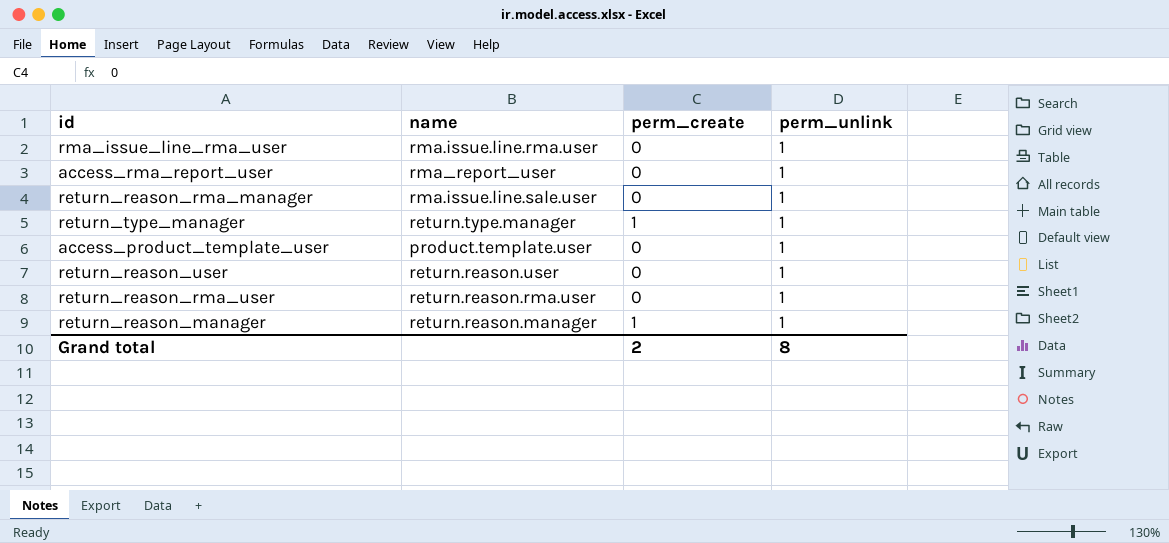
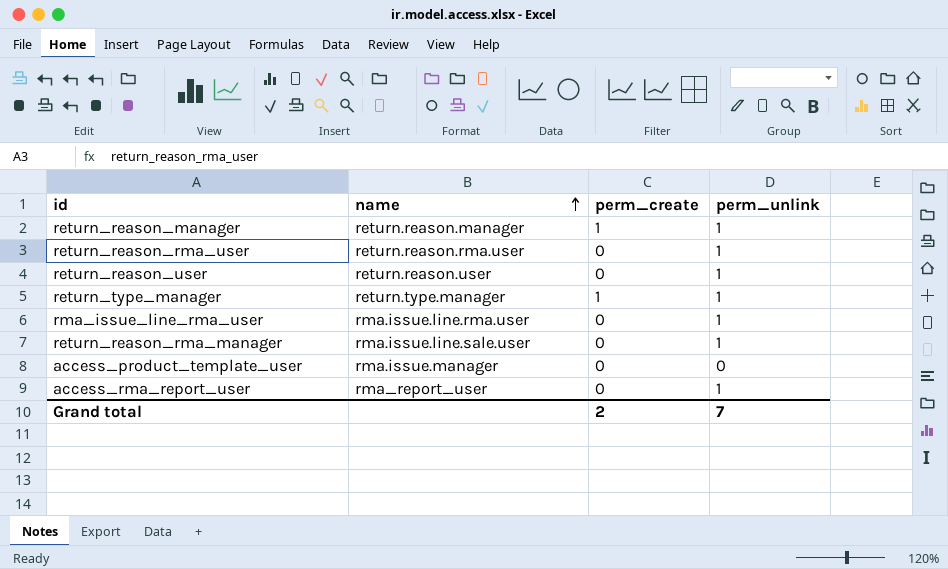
row order: none -> name ascending
access_product_template_user | name: product.template.user -> rma.issue.manager
access_product_template_user | perm_unlink: 1 -> 0
Grand total | perm_unlink: 8 -> 7

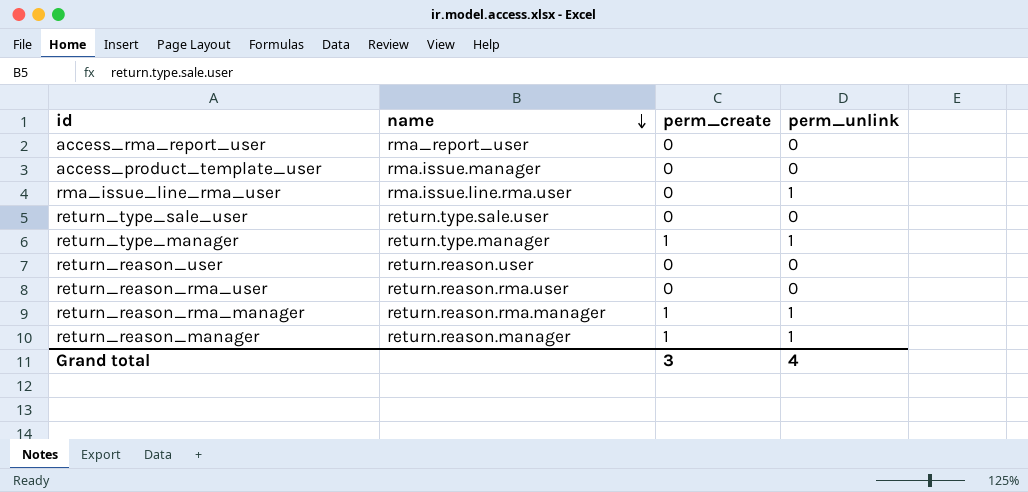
row order: name ascending -> name descending
access_rma_report_user | perm_unlink: 1 -> 0
row return_type_sale_user: none -> return.type.sale.user | 0 | 0
return_reason_user | perm_unlink: 1 -> 0
return_reason_rma_user | perm_unlink: 1 -> 0
return_reason_rma_manager | name: rma.issue.line.sale.user -> return.reason.rma.manager
return_reason_rma_manager | perm_create: 0 -> 1
Grand total | perm_create: 2 -> 3
Grand total | perm_unlink: 7 -> 4

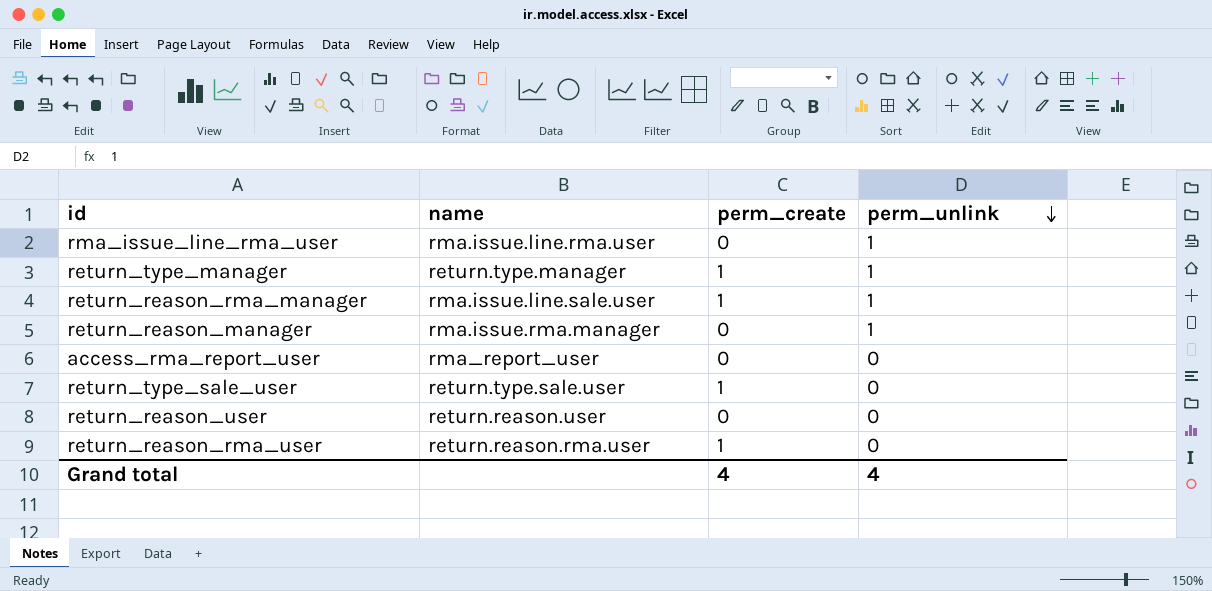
row order: name descending -> perm_unlink descending
row access_product_template_user: rma.issue.manager | 0 | 0 -> none
return_reason_rma_manager | name: return.reason.rma.manager -> rma.issue.line.sale.user
return_reason_manager | name: return.reason.manager -> rma.issue.rma.manager
return_reason_manager | perm_create: 1 -> 0
return_type_sale_user | perm_create: 0 -> 1
return_reason_rma_user | perm_create: 0 -> 1
Grand total | perm_create: 3 -> 4

